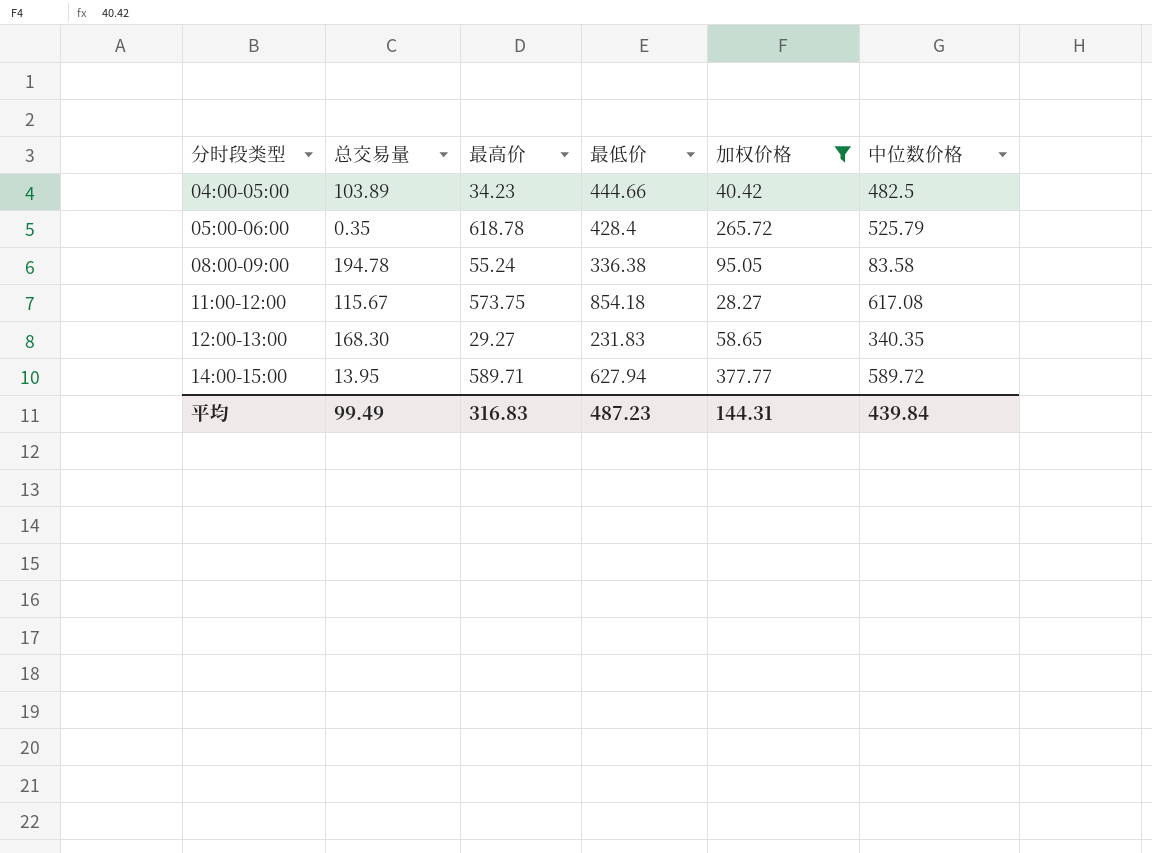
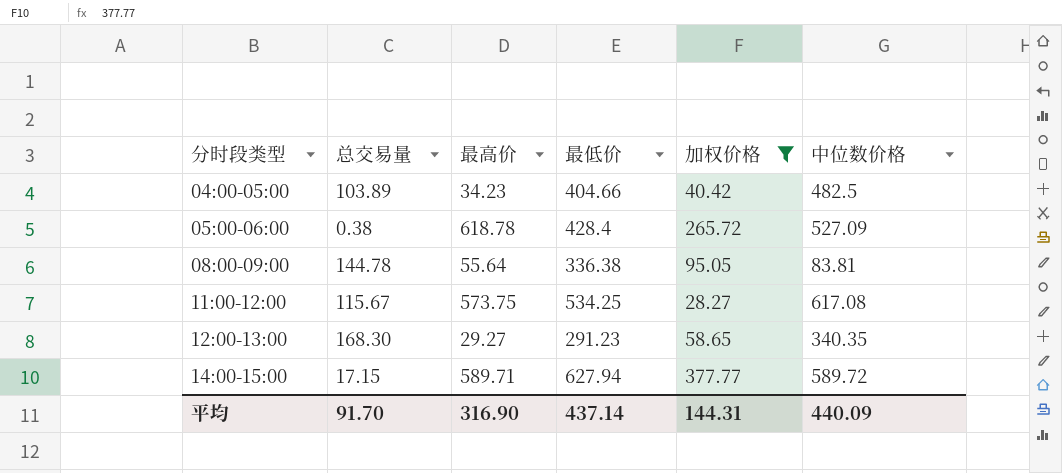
04:00-05:00 | 最低价: 444.66 -> 404.66
05:00-06:00 | 总交易量: 0.35 -> 0.38
05:00-06:00 | 中位数价格: 525.79 -> 527.09
08:00-09:00 | 总交易量: 194.78 -> 144.78
08:00-09:00 | 最高价: 55.24 -> 55.64
08:00-09:00 | 中位数价格: 83.58 -> 83.81
11:00-12:00 | 最低价: 854.18 -> 534.25
12:00-13:00 | 最低价: 231.83 -> 291.23
14:00-15:00 | 总交易量: 13.95 -> 17.15
平均 | 总交易量: 99.49 -> 91.70
平均 | 最高价: 316.83 -> 316.90
平均 | 最低价: 487.23 -> 437.14
平均 | 中位数价格: 439.84 -> 440.09

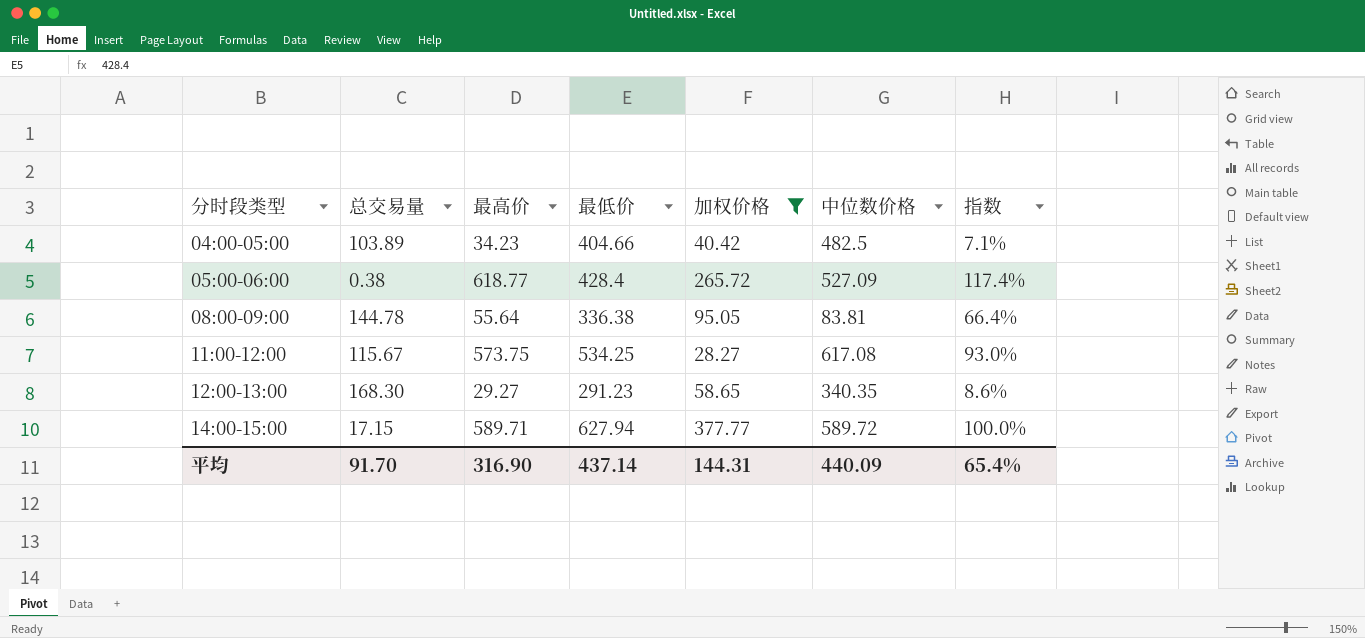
column 指数 | formula: none -> [最高价] / [中位数价格]
05:00-06:00 | 最高价: 618.78 -> 618.77

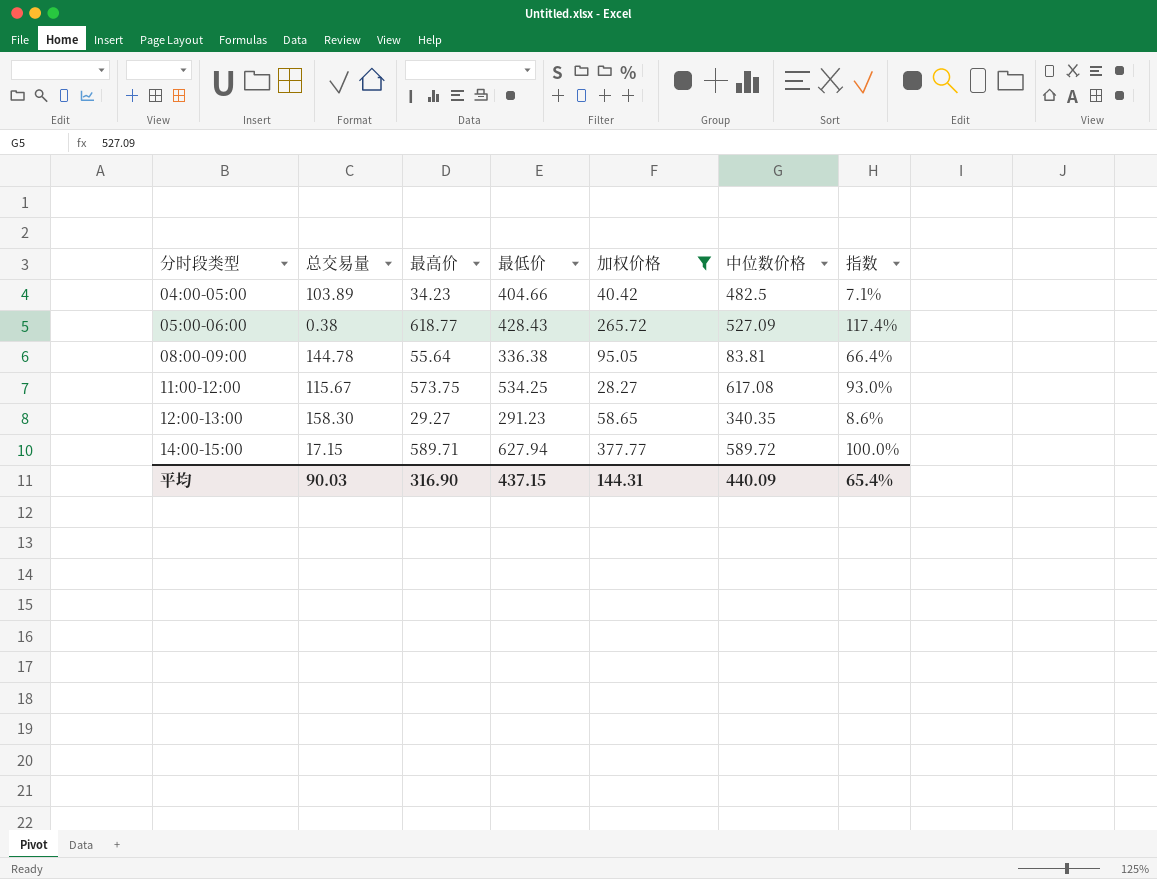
05:00-06:00 | 最低价: 428.4 -> 428.43
12:00-13:00 | 总交易量: 168.30 -> 158.30
平均 | 总交易量: 91.70 -> 90.03
平均 | 最低价: 437.14 -> 437.15

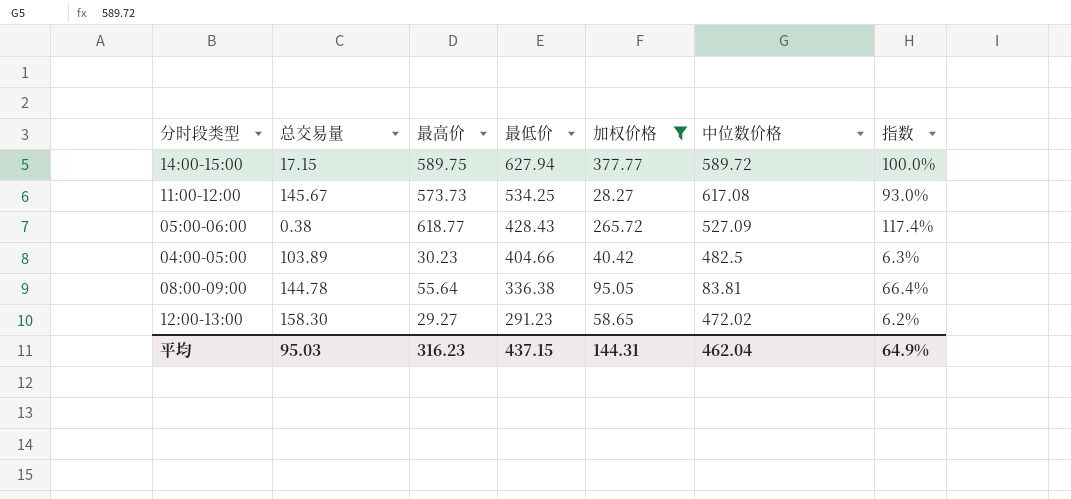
row order: 分时段类型 ascending -> 最低价 descending
14:00-15:00 | 最高价: 589.71 -> 589.75
11:00-12:00 | 总交易量: 115.67 -> 145.67
11:00-12:00 | 最高价: 573.75 -> 573.73
04:00-05:00 | 最高价: 34.23 -> 30.23
04:00-05:00 | 指数: 7.1% -> 6.3%
12:00-13:00 | 中位数价格: 340.35 -> 472.02
12:00-13:00 | 指数: 8.6% -> 6.2%
平均 | 总交易量: 90.03 -> 95.03
平均 | 最高价: 316.90 -> 316.23
平均 | 中位数价格: 440.09 -> 462.04
平均 | 指数: 65.4% -> 64.9%

